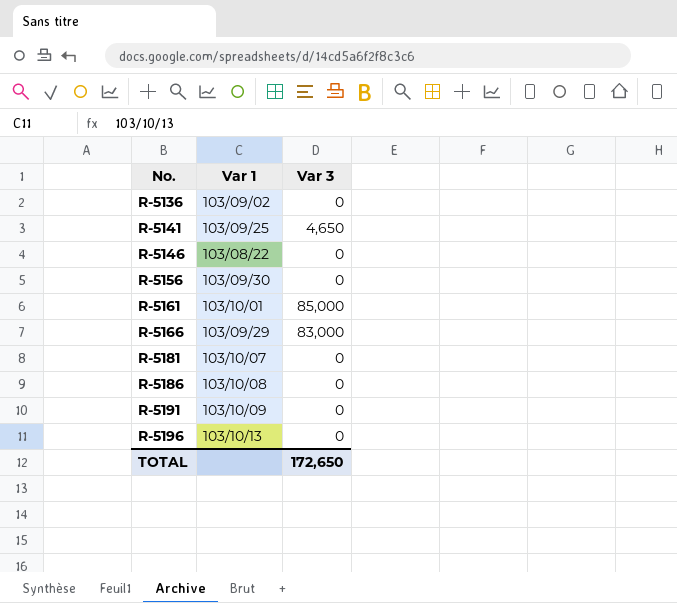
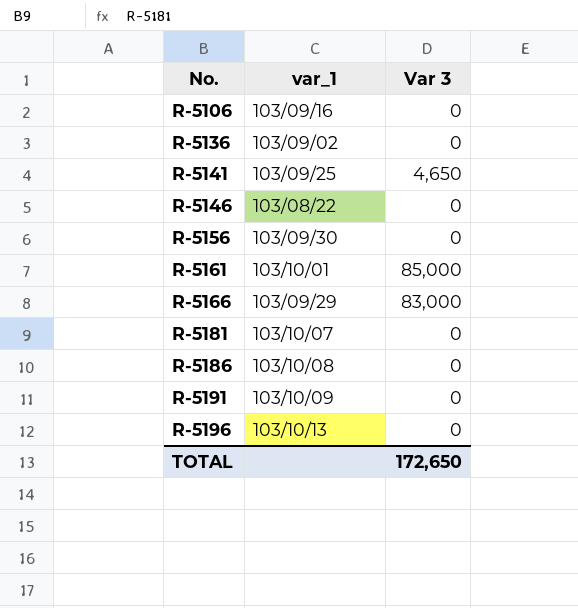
column name: Var 1 -> var_1
row R-5106: none -> 103/09/16 | 0

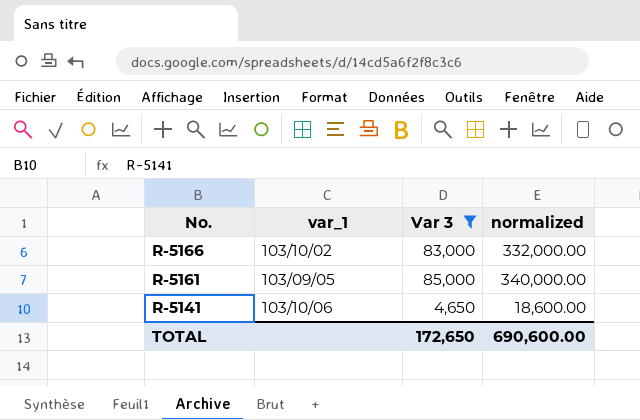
filter: none -> Var 3 != 0
row order: No. ascending -> No. descending
column normalized | formula: none -> [Var 3] * 4
R-5166 | var_1: 103/09/29 -> 103/10/02
R-5161 | var_1: 103/10/01 -> 103/09/05
R-5141 | var_1: 103/09/25 -> 103/10/06

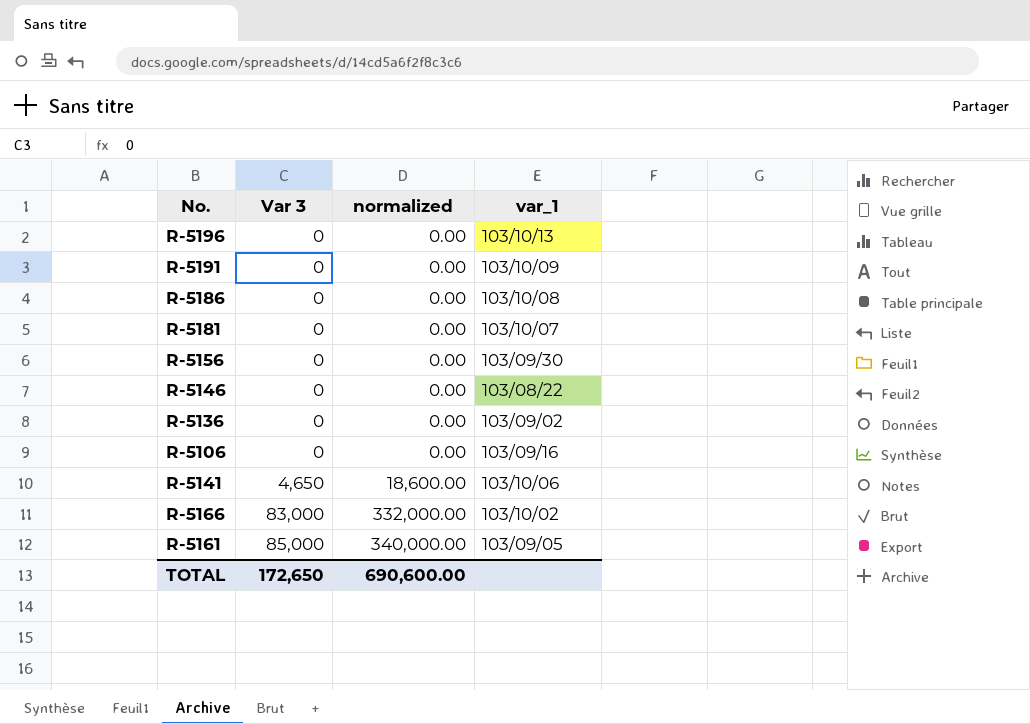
filter: Var 3 != 0 -> none
row order: No. descending -> Var 3 ascending
column var_1 | position: 2 -> 4

